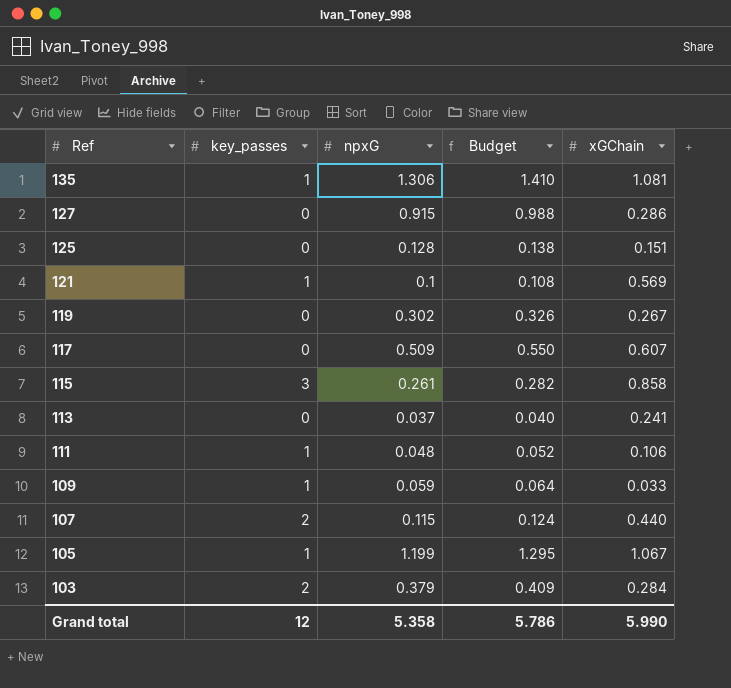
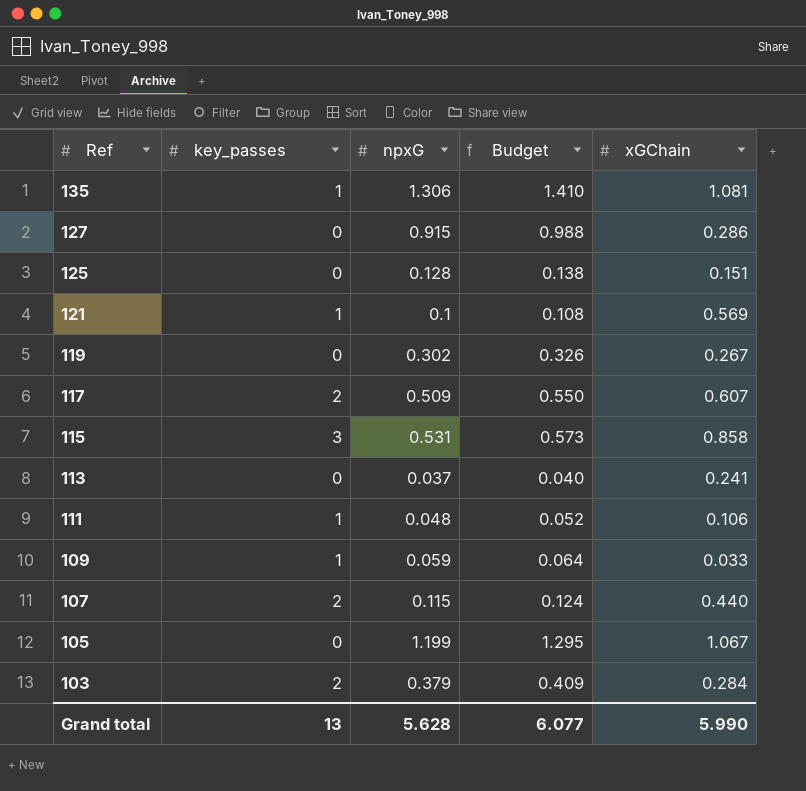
117 | key_passes: 0 -> 2
115 | npxG: 0.261 -> 0.531
115 | Budget: 0.282 -> 0.573
105 | key_passes: 1 -> 0
Grand total | key_passes: 12 -> 13
Grand total | npxG: 5.358 -> 5.628
Grand total | Budget: 5.786 -> 6.077

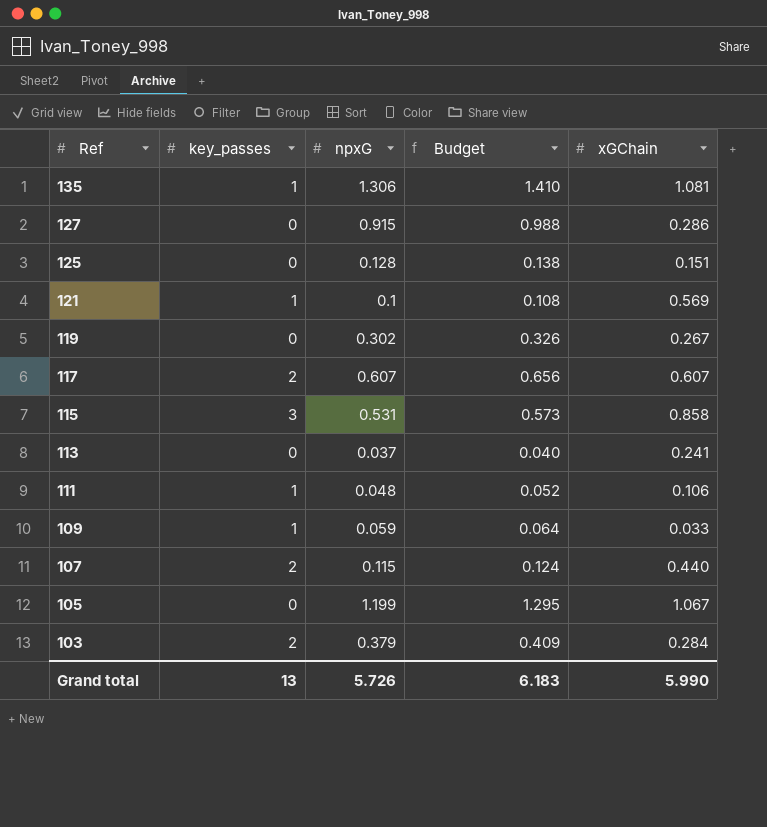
117 | npxG: 0.509 -> 0.607
117 | Budget: 0.550 -> 0.656
Grand total | npxG: 5.628 -> 5.726
Grand total | Budget: 6.077 -> 6.183

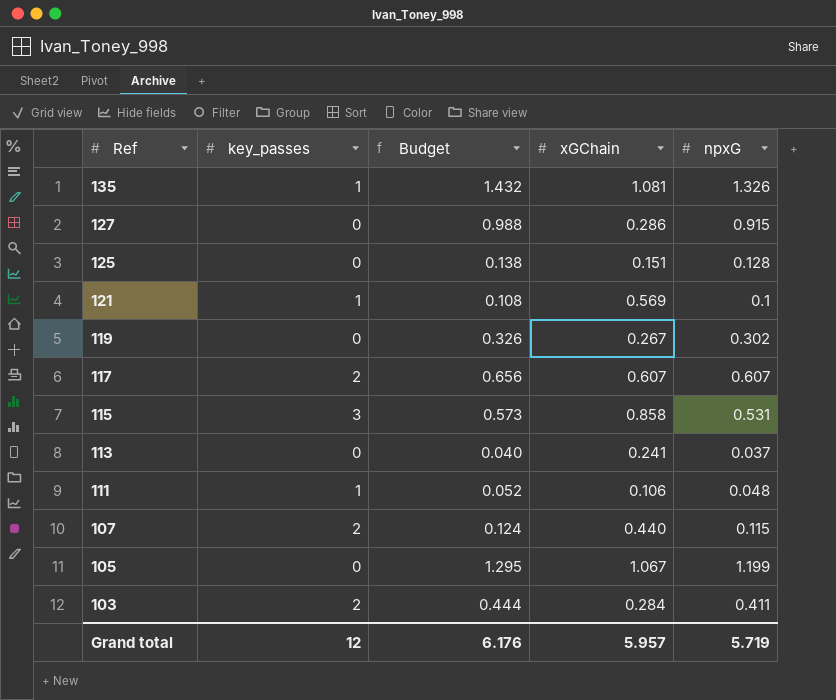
column npxG | position: 3 -> 5
row 109: 1 | 0.059 | 0.064 | 0.033 -> none
135 | Budget: 1.410 -> 1.432
135 | npxG: 1.306 -> 1.326
103 | Budget: 0.409 -> 0.444
103 | npxG: 0.379 -> 0.411
Grand total | key_passes: 13 -> 12
Grand total | Budget: 6.183 -> 6.176
Grand total | xGChain: 5.990 -> 5.957
Grand total | npxG: 5.726 -> 5.719

